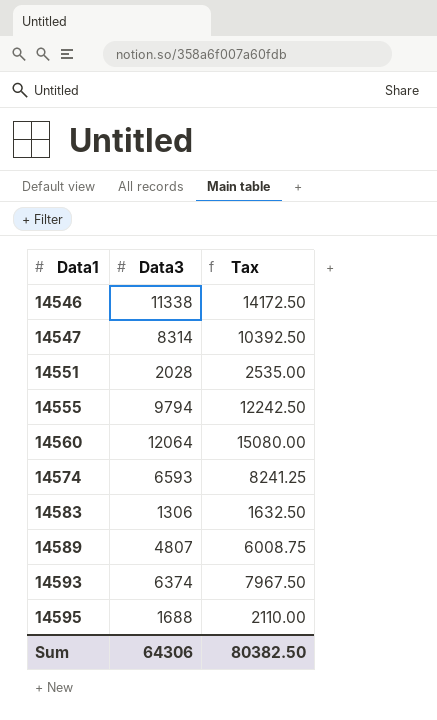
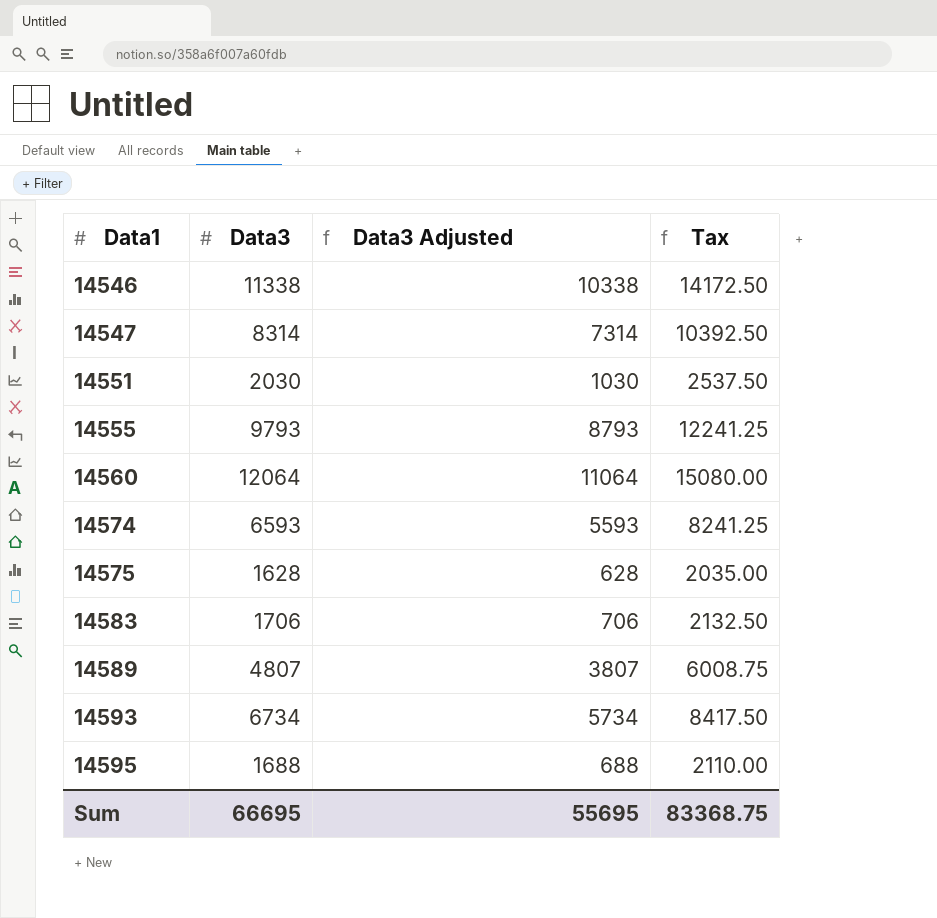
column Data3 Adjusted | formula: none -> [Data3] - 1000
14551 | Data3: 2028 -> 2030
14551 | Tax: 2535.00 -> 2537.50
14555 | Data3: 9794 -> 9793
14555 | Tax: 12242.50 -> 12241.25
row 14575: none -> 1628 | 628 | 2035.00
14583 | Data3: 1306 -> 1706
14583 | Tax: 1632.50 -> 2132.50
14593 | Data3: 6374 -> 6734
14593 | Tax: 7967.50 -> 8417.50
Sum | Data3: 64306 -> 66695
Sum | Tax: 80382.50 -> 83368.75

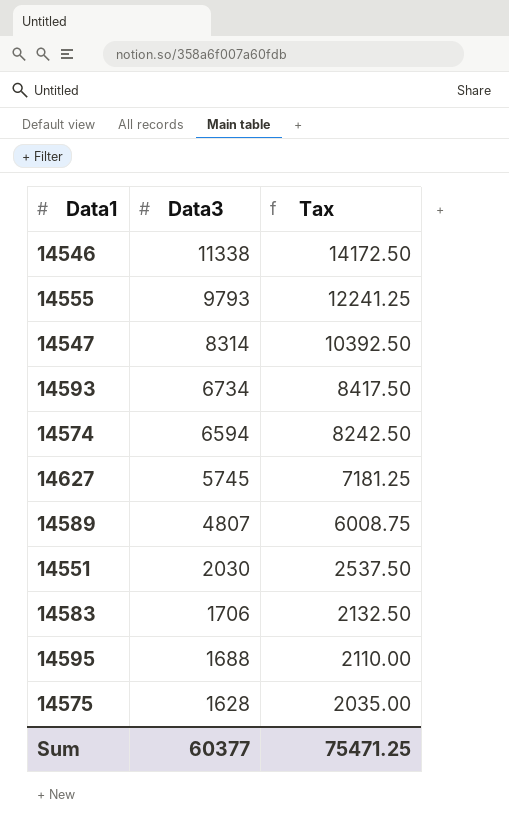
row order: Data1 ascending -> Data3 descending
column Data3 Adjusted | formula: [Data3] - 1000 -> none
row 14560: 12064 | 11064 | 15080.00 -> none
14574 | Data3: 6593 -> 6594
14574 | Tax: 8241.25 -> 8242.50
row 14627: none -> 5745 | 7181.25
Sum | Data3: 66695 -> 60377
Sum | Tax: 83368.75 -> 75471.25

